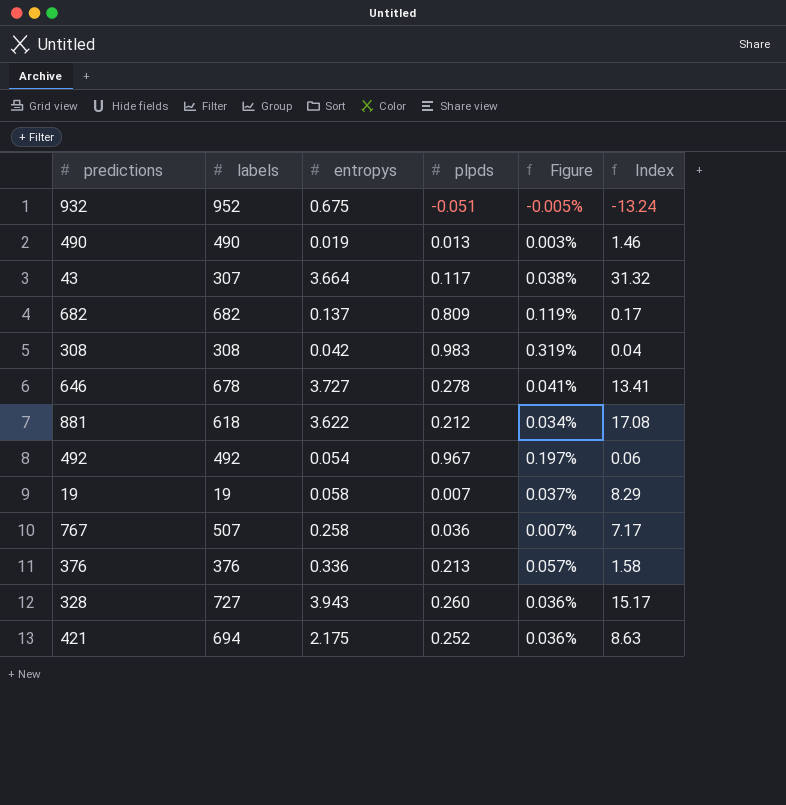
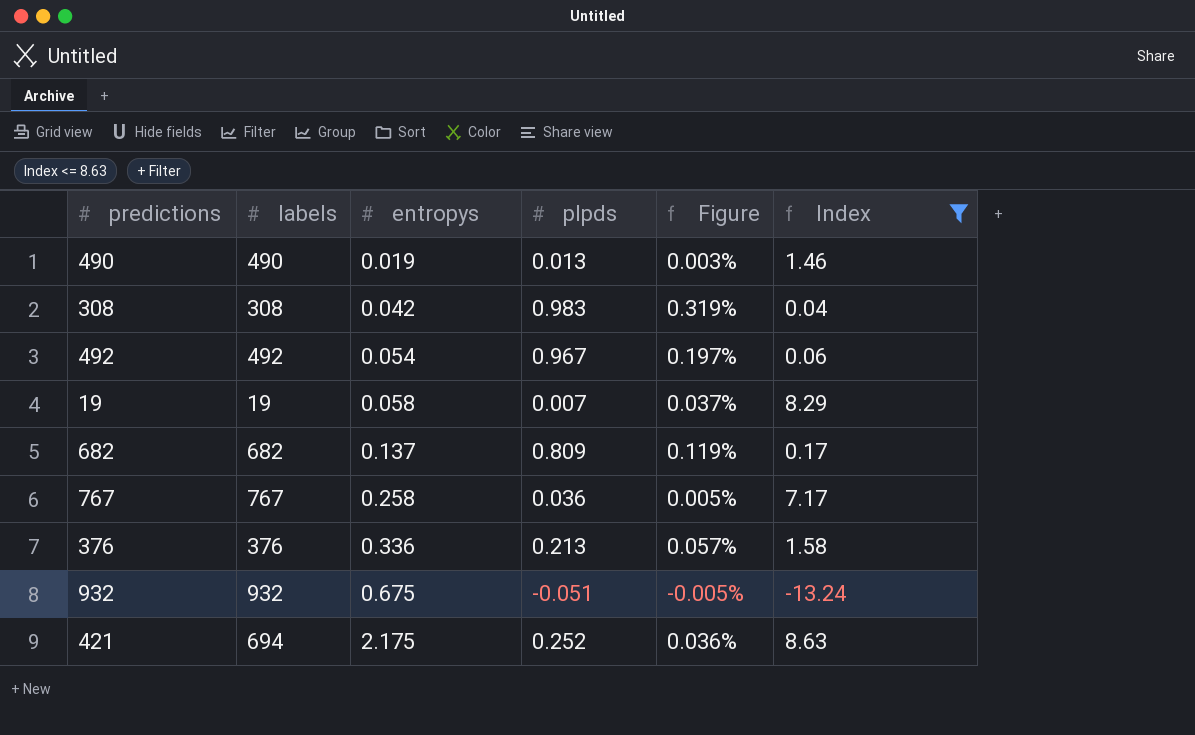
filter: none -> Index <= 8.63
row order: none -> entropys ascending
767 | labels: 507 -> 767
767 | Figure: 0.007% -> 0.005%
932 | labels: 952 -> 932

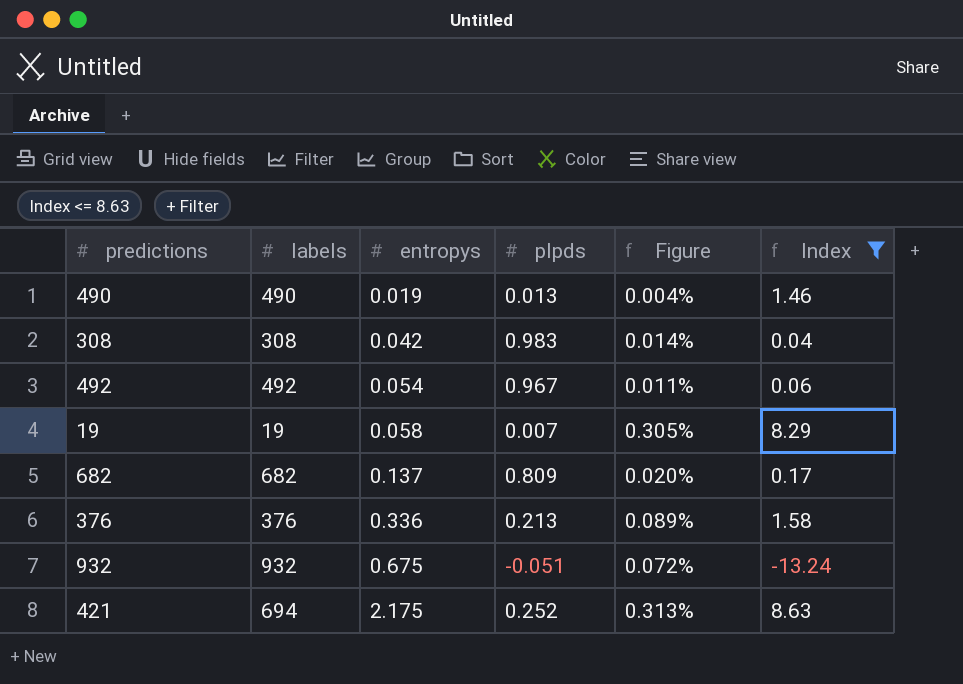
column Figure | formula: [plpds] / [labels] -> [entropys] / [labels]
row 767: 767 | 0.258 | 0.036 | 0.005% | 7.17 -> none

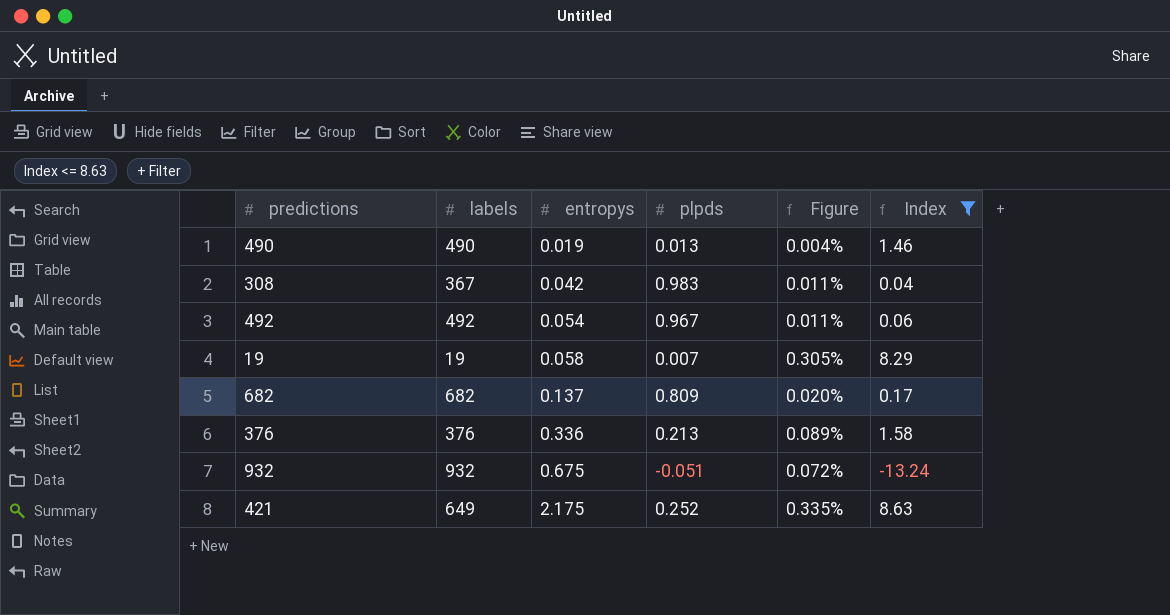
308 | labels: 308 -> 367
308 | Figure: 0.014% -> 0.011%
421 | labels: 694 -> 649
421 | Figure: 0.313% -> 0.335%

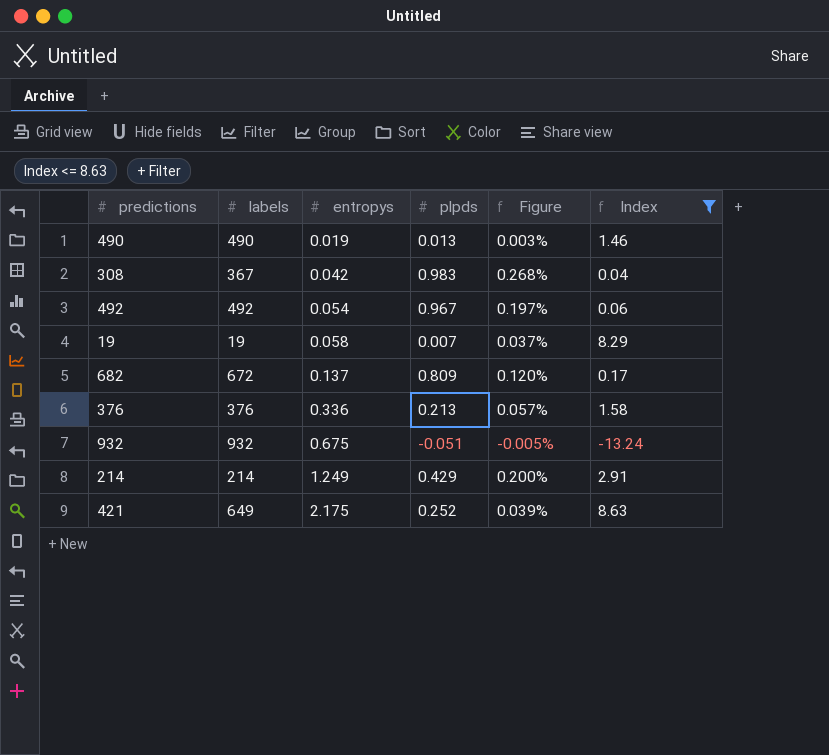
column Figure | formula: [entropys] / [labels] -> [plpds] / [labels]
682 | labels: 682 -> 672
row 214: none -> 214 | 1.249 | 0.429 | 0.200% | 2.91

